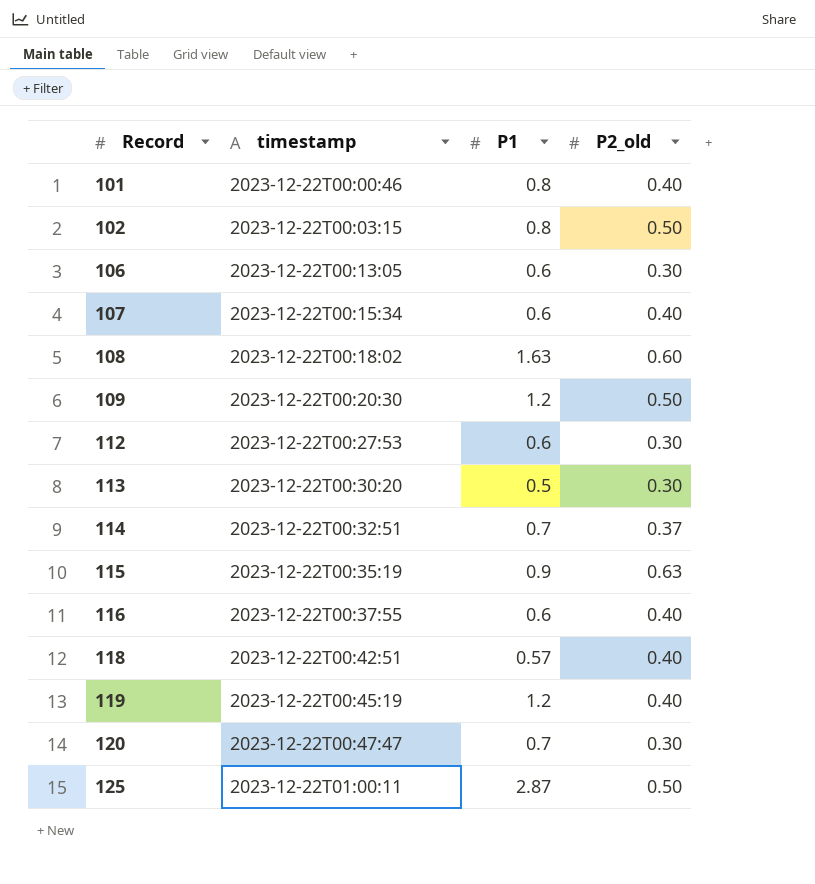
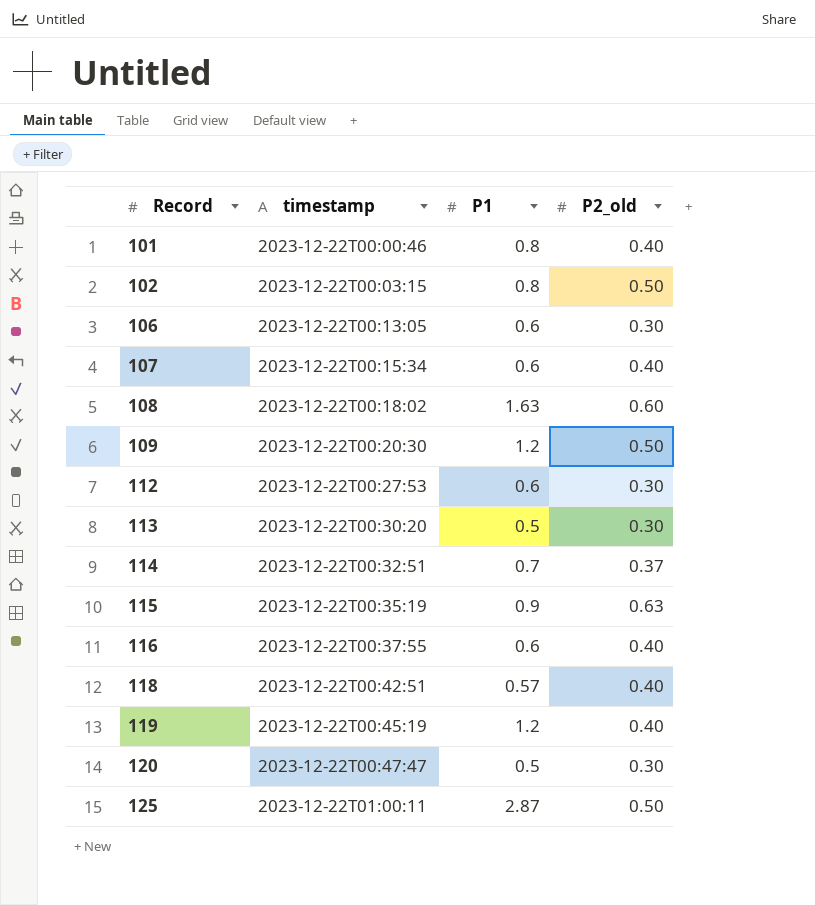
120 | P1: 0.7 -> 0.5

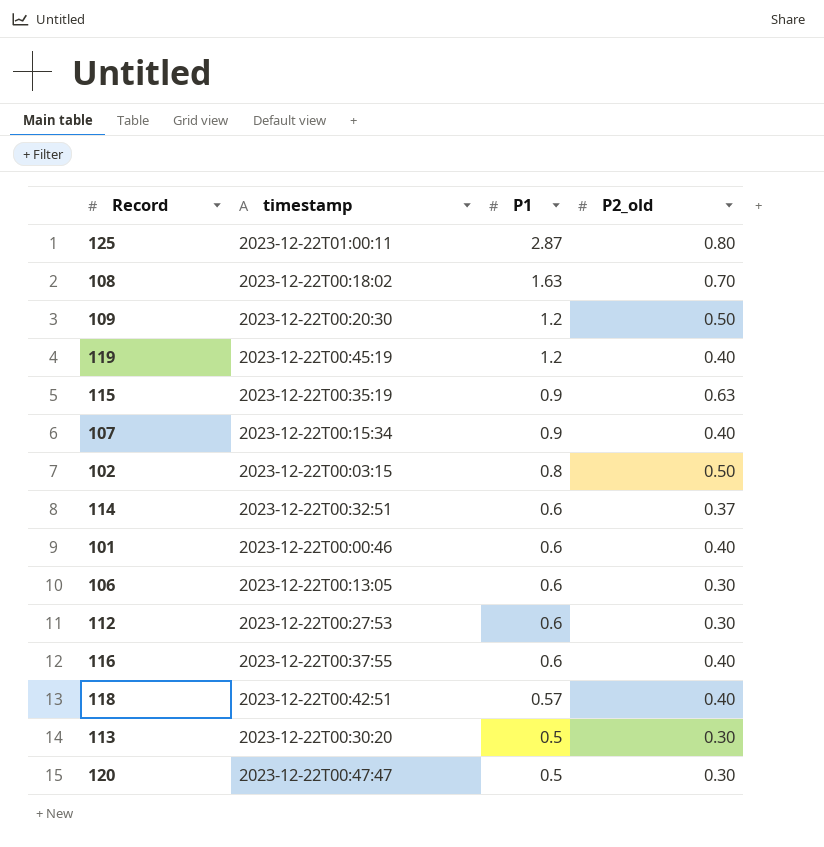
row order: Record ascending -> P1 descending
125 | P2_old: 0.50 -> 0.80
108 | P2_old: 0.60 -> 0.70
107 | P1: 0.6 -> 0.9
114 | P1: 0.7 -> 0.6
101 | P1: 0.8 -> 0.6

